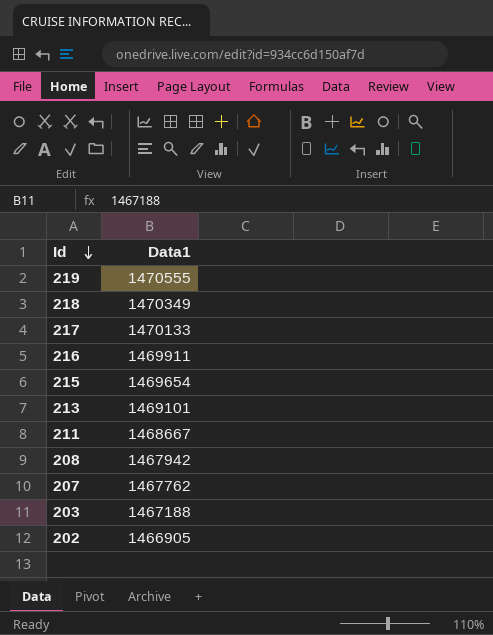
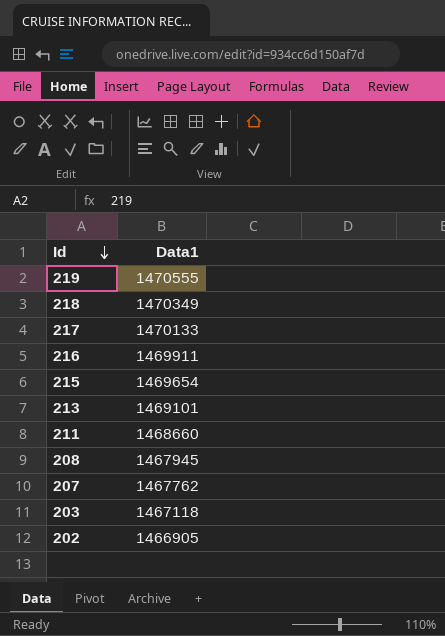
211 | Data1: 1468667 -> 1468660
208 | Data1: 1467942 -> 1467945
203 | Data1: 1467188 -> 1467118

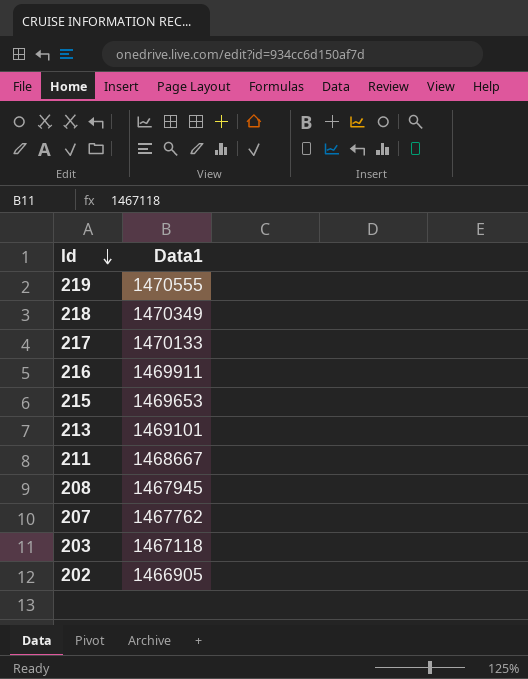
215 | Data1: 1469654 -> 1469653
211 | Data1: 1468660 -> 1468667

